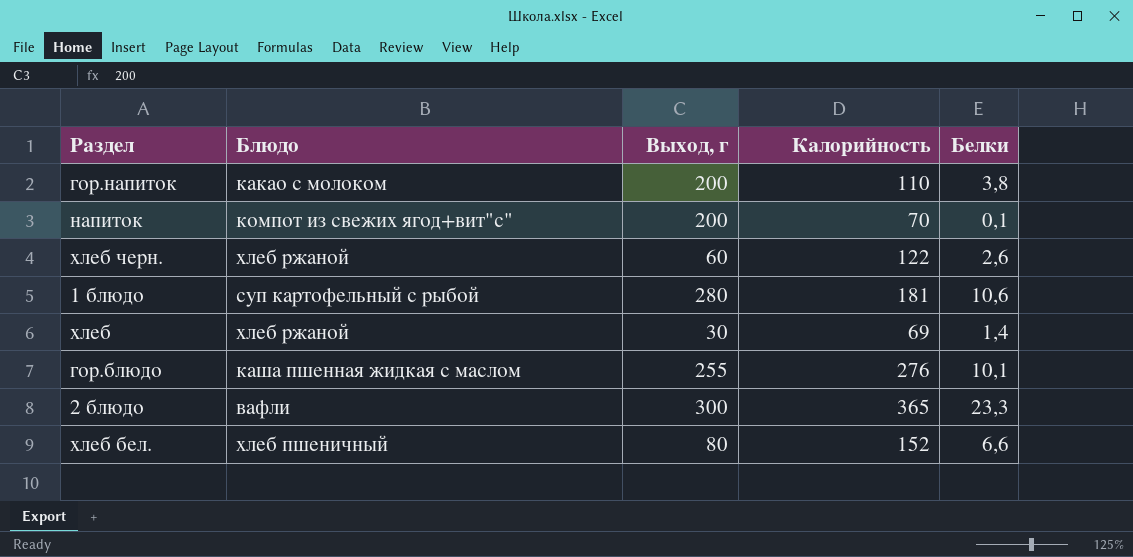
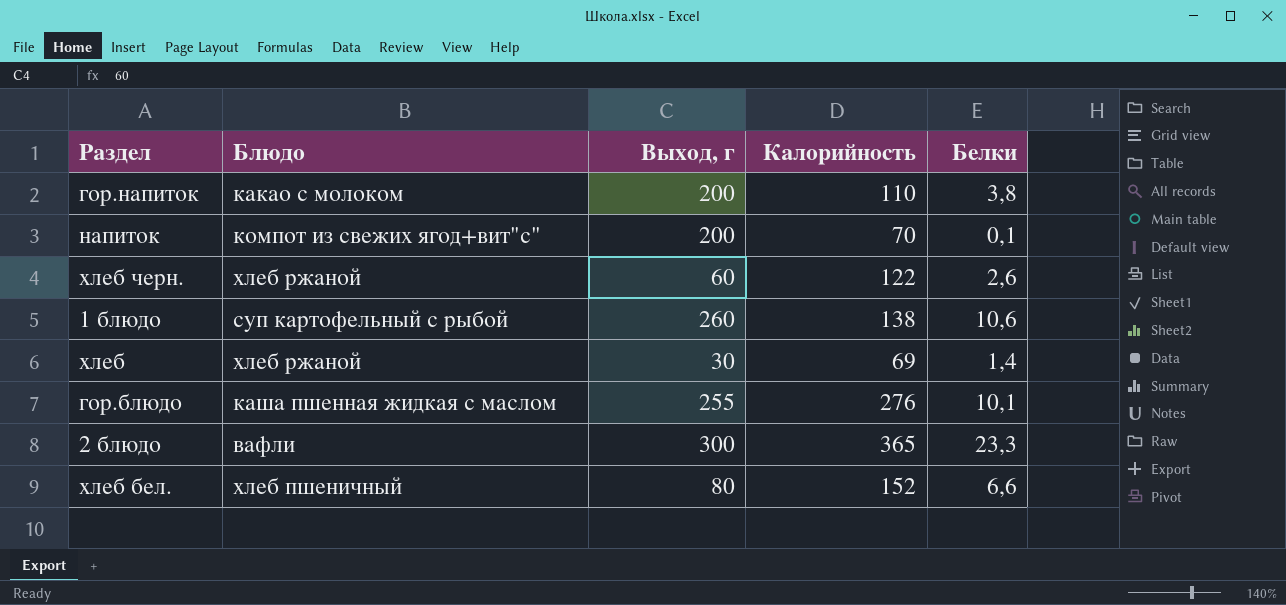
1 блюдо | Выход, г: 280 -> 260
1 блюдо | Калорийность: 181 -> 138

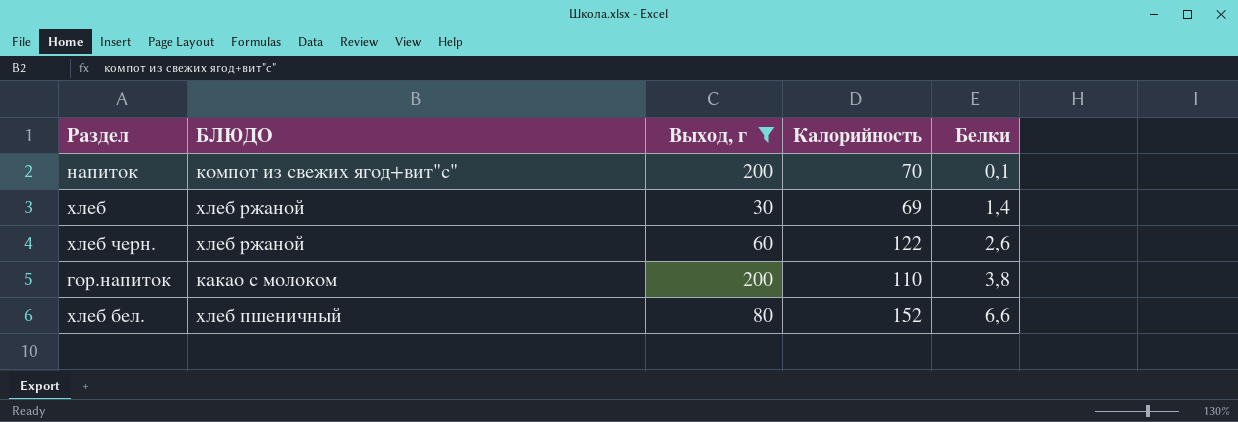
filter: none -> Выход, г <= 200
row order: none -> Белки ascending
column name: Блюдо -> БЛЮДО

